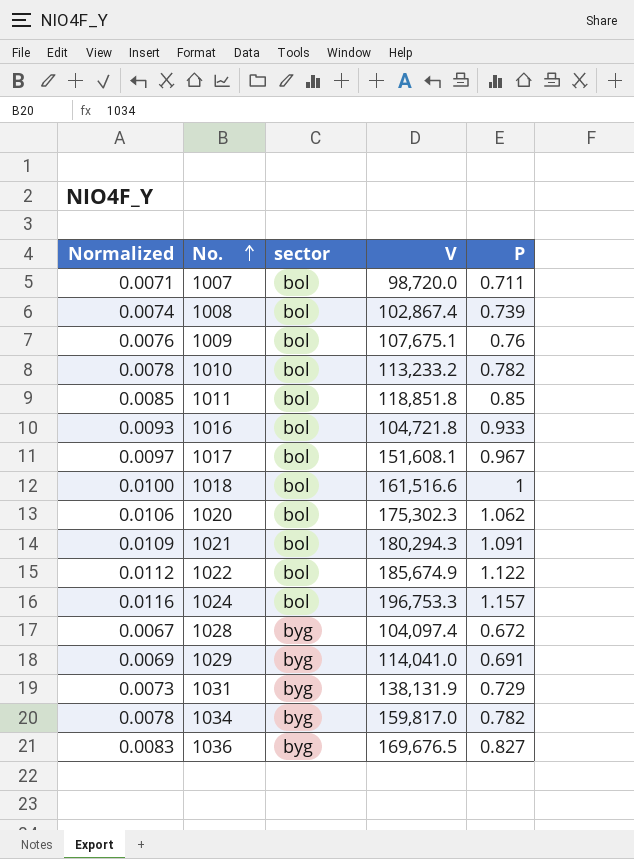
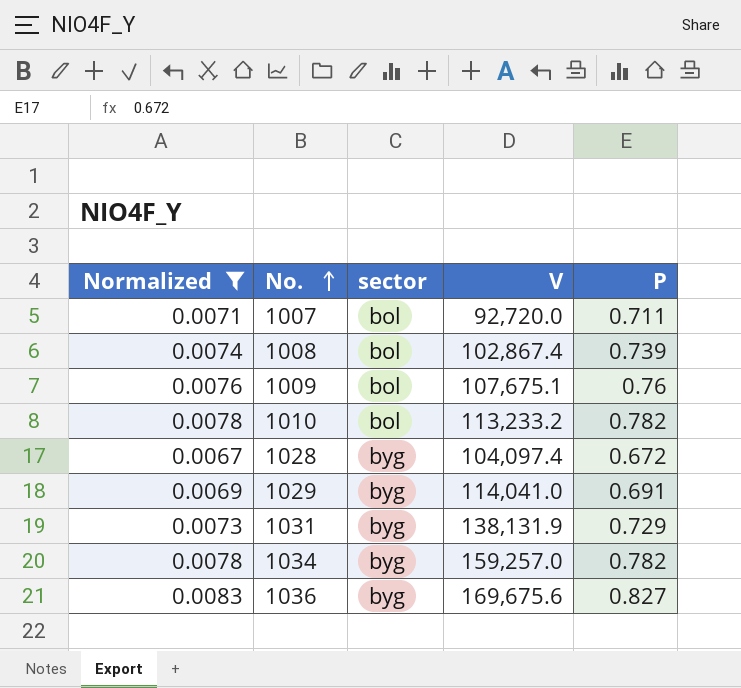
filter: none -> Normalized <= 0.0083
1007 | V: 98,720.0 -> 92,720.0
1034 | V: 159,817.0 -> 159,257.0
1036 | V: 169,676.5 -> 169,675.6

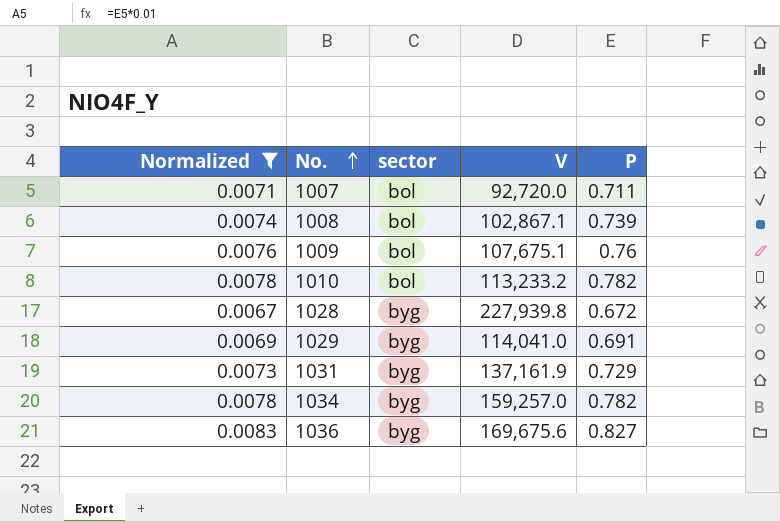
1008 | V: 102,867.4 -> 102,867.1
1028 | V: 104,097.4 -> 227,939.8
1031 | V: 138,131.9 -> 137,161.9

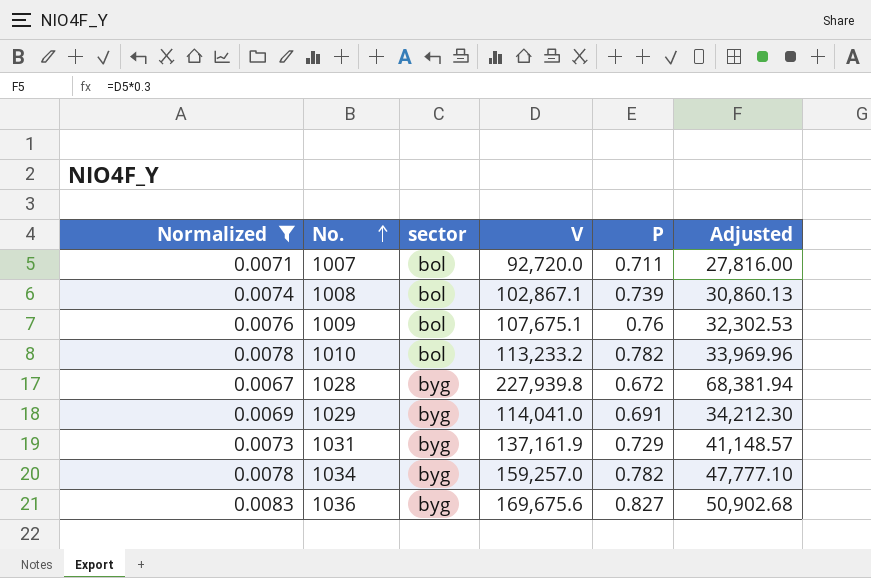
column Adjusted | formula: none -> [V] * 0.3

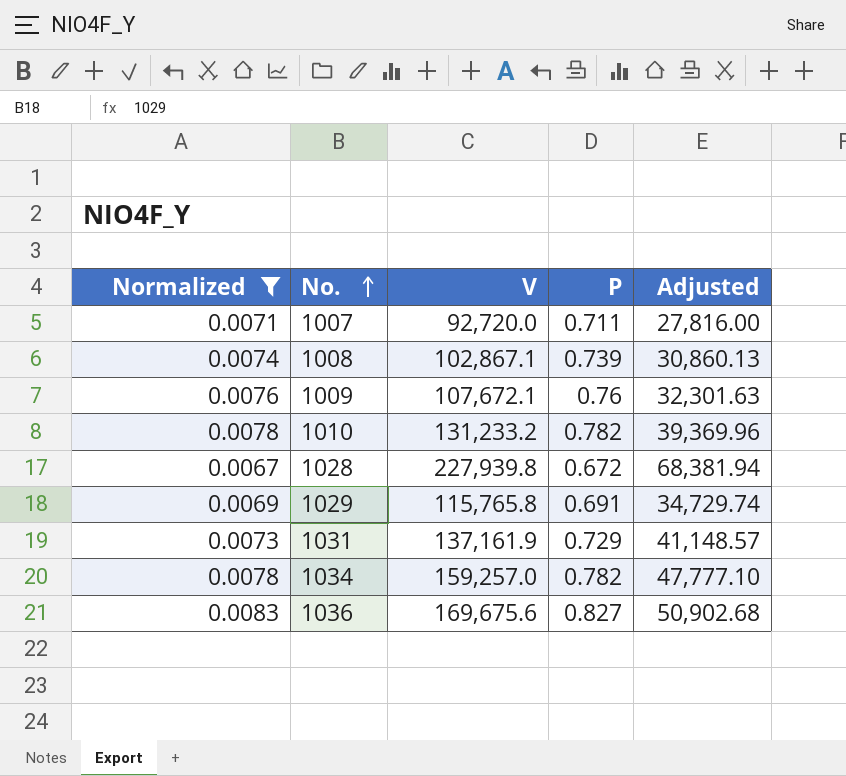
column sector | position: 3 -> none
1009 | V: 107,675.1 -> 107,672.1
1009 | Adjusted: 32,302.53 -> 32,301.63
1010 | V: 113,233.2 -> 131,233.2
1010 | Adjusted: 33,969.96 -> 39,369.96
1029 | V: 114,041.0 -> 115,765.8
1029 | Adjusted: 34,212.30 -> 34,729.74

